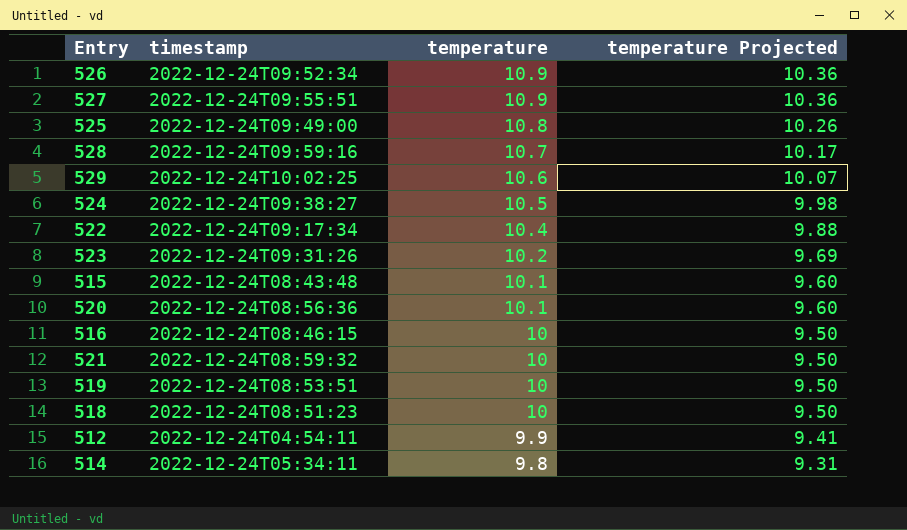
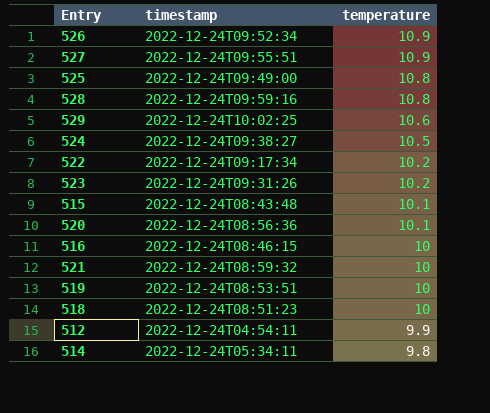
column temperature Projected | formula: [temperature] * 0.95 -> none
528 | temperature: 10.7 -> 10.8
522 | temperature: 10.4 -> 10.2

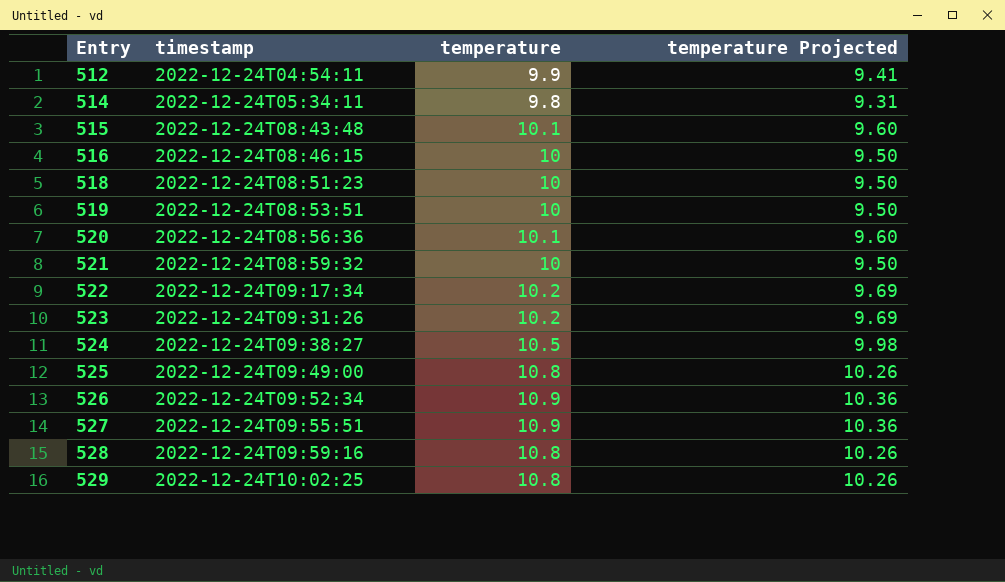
row order: temperature descending -> Entry ascending
column temperature Projected | formula: none -> [temperature] * 0.95
529 | temperature: 10.6 -> 10.8

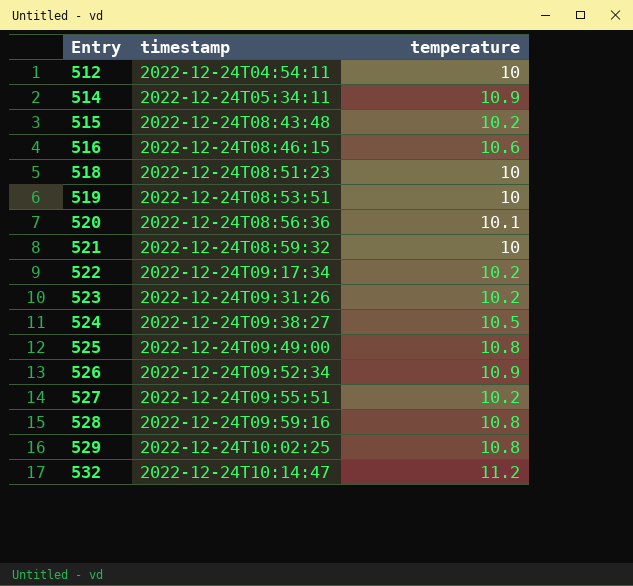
column temperature Projected | formula: [temperature] * 0.95 -> none
512 | temperature: 9.9 -> 10
514 | temperature: 9.8 -> 10.9
515 | temperature: 10.1 -> 10.2
516 | temperature: 10 -> 10.6
527 | temperature: 10.9 -> 10.2
row 532: none -> 2022-12-24T10:14:47 | 11.2

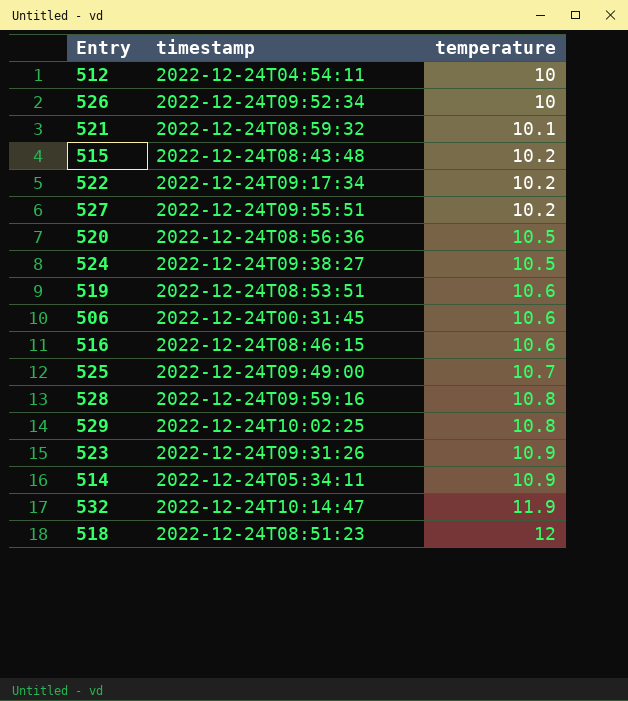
row order: Entry ascending -> temperature ascending
526 | temperature: 10.9 -> 10
521 | temperature: 10 -> 10.1
520 | temperature: 10.1 -> 10.5
519 | temperature: 10 -> 10.6
row 506: none -> 2022-12-24T00:31:45 | 10.6
525 | temperature: 10.8 -> 10.7
523 | temperature: 10.2 -> 10.9
532 | temperature: 11.2 -> 11.9
518 | temperature: 10 -> 12

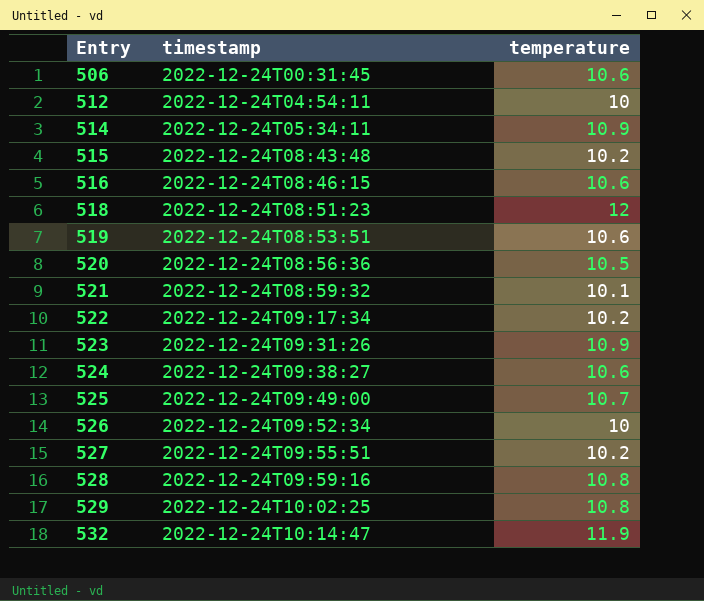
row order: temperature ascending -> Entry ascending
524 | temperature: 10.5 -> 10.6

